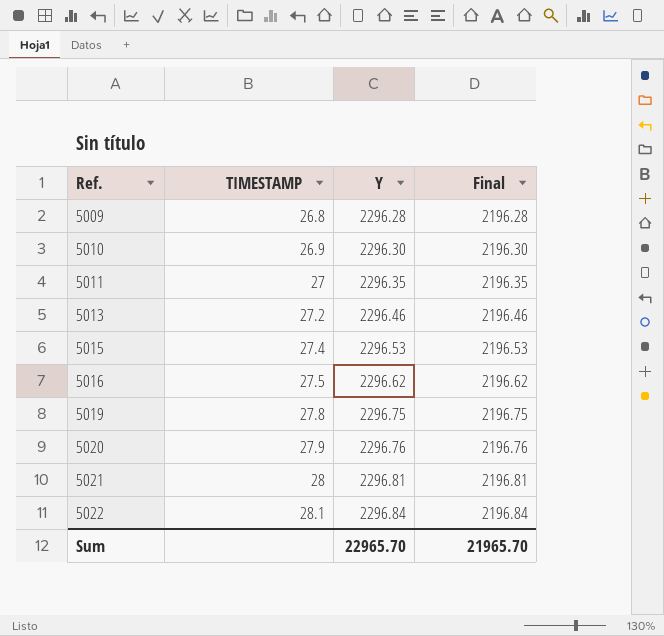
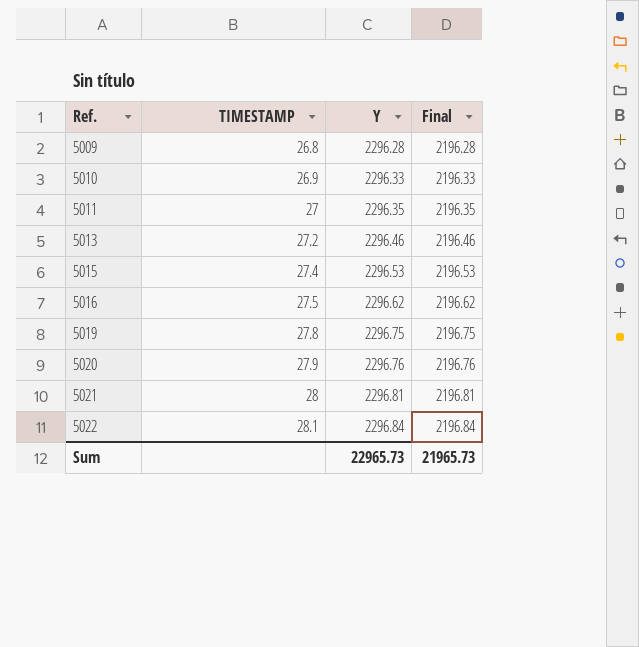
5010 | Y: 2296.30 -> 2296.33
5010 | Final: 2196.30 -> 2196.33
Sum | Y: 22965.70 -> 22965.73
Sum | Final: 21965.70 -> 21965.73

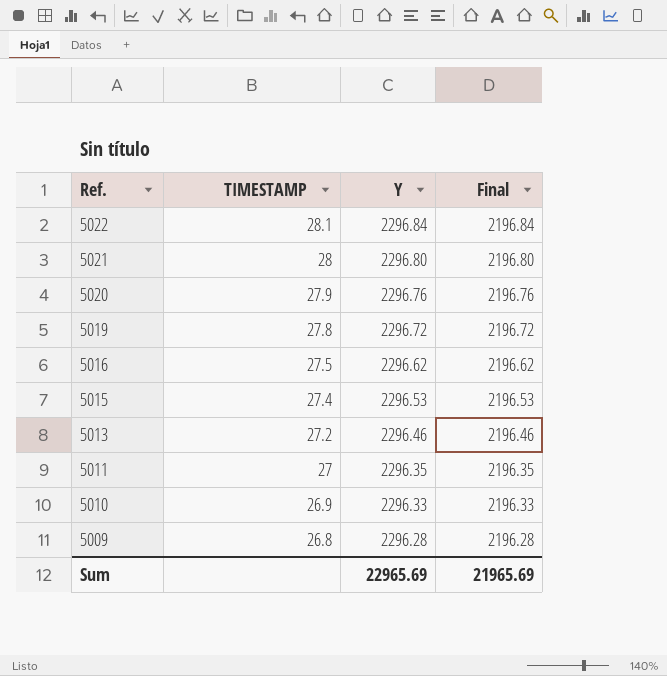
row order: Ref. ascending -> Ref. descending
5021 | Y: 2296.81 -> 2296.80
5021 | Final: 2196.81 -> 2196.80
5019 | Y: 2296.75 -> 2296.72
5019 | Final: 2196.75 -> 2196.72
Sum | Y: 22965.73 -> 22965.69
Sum | Final: 21965.73 -> 21965.69

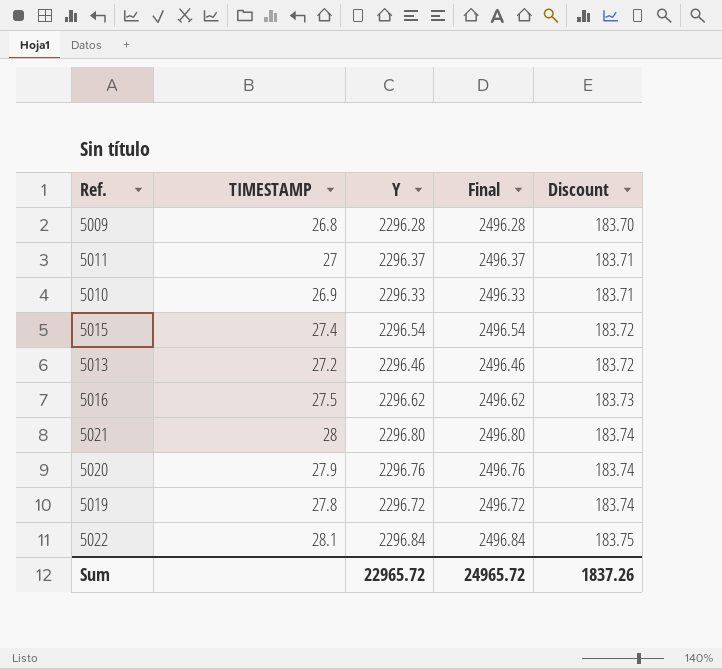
row order: Ref. descending -> Discount ascending
column Final | formula: [Y] - 100 -> [Y] + 200
column Discount | formula: none -> [Y] * 0.08
5011 | Y: 2296.35 -> 2296.37
5015 | Y: 2296.53 -> 2296.54
Sum | Y: 22965.69 -> 22965.72
Sum | Final: 21965.69 -> 24965.72

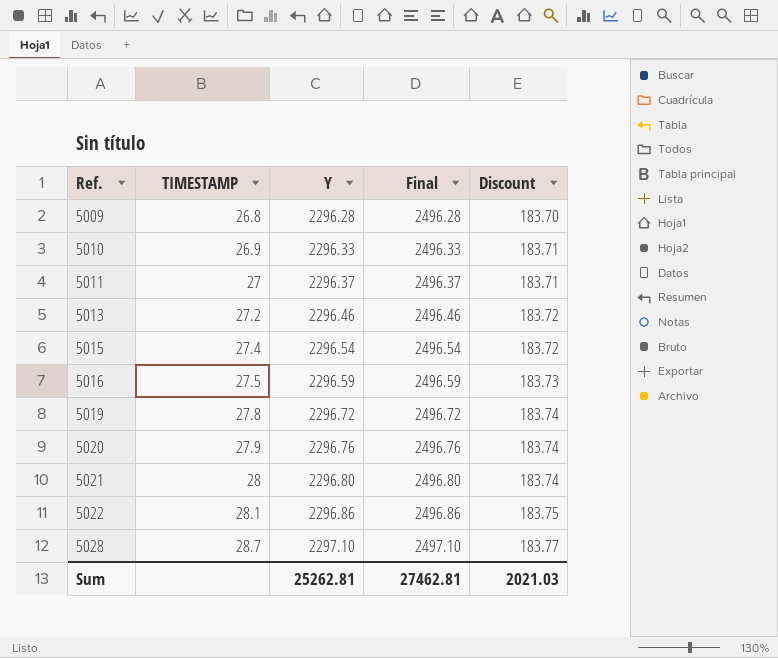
row order: Discount ascending -> Ref. ascending
5016 | Y: 2296.62 -> 2296.59
5016 | Final: 2496.62 -> 2496.59
5022 | Y: 2296.84 -> 2296.86
5022 | Final: 2496.84 -> 2496.86
row 5028: none -> 28.7 | 2297.10 | 2497.10 | 183.77
Sum | Y: 22965.72 -> 25262.81
Sum | Final: 24965.72 -> 27462.81
Sum | Discount: 1837.26 -> 2021.03

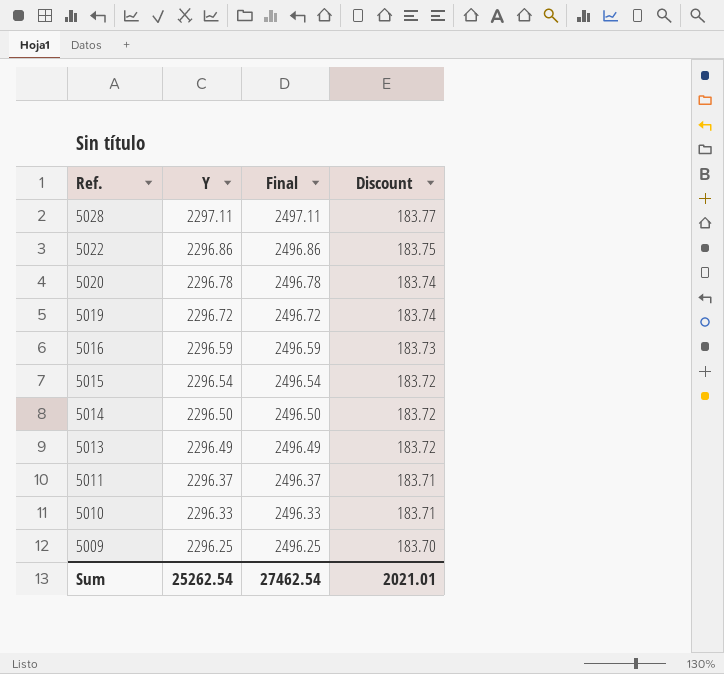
row order: Ref. ascending -> Ref. descending
column TIMESTAMP | position: 2 -> none
row 5021: 28 | 2296.80 | 2496.80 | 183.74 -> none
5028 | Y: 2297.10 -> 2297.11
5028 | Final: 2497.10 -> 2497.11
5020 | Y: 2296.76 -> 2296.78
5020 | Final: 2496.76 -> 2496.78
row 5014: none -> 2296.50 | 2496.50 | 183.72
5013 | Y: 2296.46 -> 2296.49
5013 | Final: 2496.46 -> 2496.49
5009 | Y: 2296.28 -> 2296.25
5009 | Final: 2496.28 -> 2496.25
Sum | Y: 25262.81 -> 25262.54
Sum | Final: 27462.81 -> 27462.54
Sum | Discount: 2021.03 -> 2021.01

